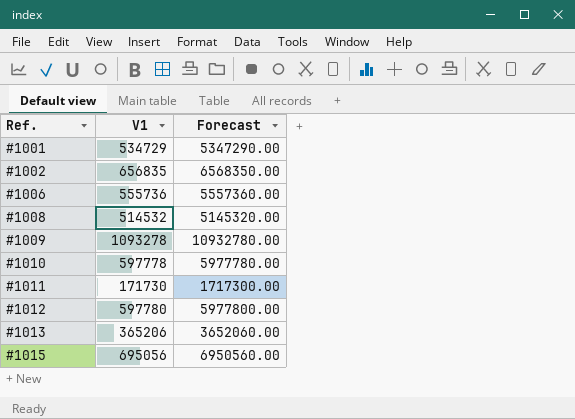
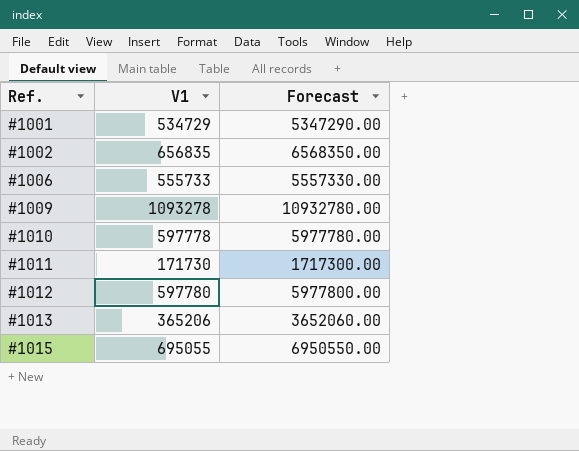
row #1008: 514532 | 5145320.00 -> none
#1006 | V1: 555736 -> 555733
#1006 | Forecast: 5557360.00 -> 5557330.00
#1015 | V1: 695056 -> 695055
#1015 | Forecast: 6950560.00 -> 6950550.00

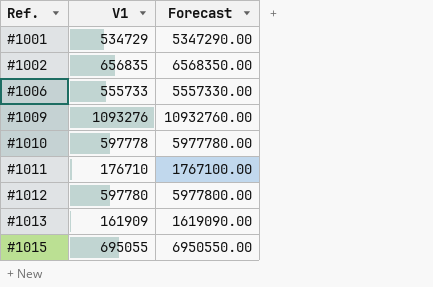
#1009 | V1: 1093278 -> 1093276
#1009 | Forecast: 10932780.00 -> 10932760.00
#1011 | V1: 171730 -> 176710
#1011 | Forecast: 1717300.00 -> 1767100.00
#1013 | V1: 365206 -> 161909
#1013 | Forecast: 3652060.00 -> 1619090.00

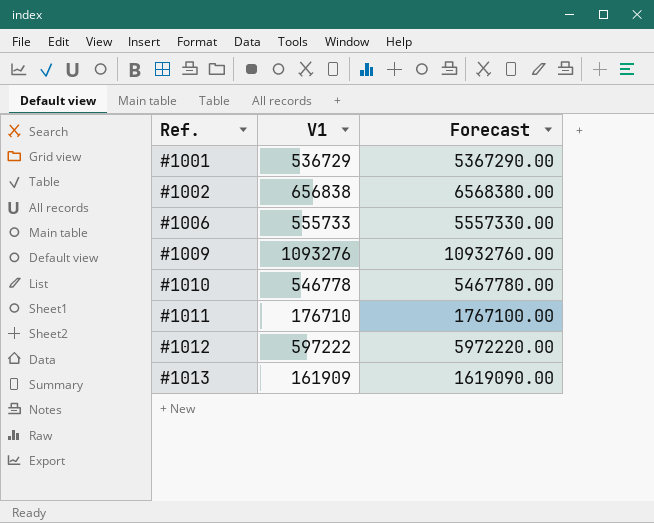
row #1015: 695055 | 6950550.00 -> none
#1001 | V1: 534729 -> 536729
#1001 | Forecast: 5347290.00 -> 5367290.00
#1002 | V1: 656835 -> 656838
#1002 | Forecast: 6568350.00 -> 6568380.00
#1010 | V1: 597778 -> 546778
#1010 | Forecast: 5977780.00 -> 5467780.00
#1012 | V1: 597780 -> 597222
#1012 | Forecast: 5977800.00 -> 5972220.00

